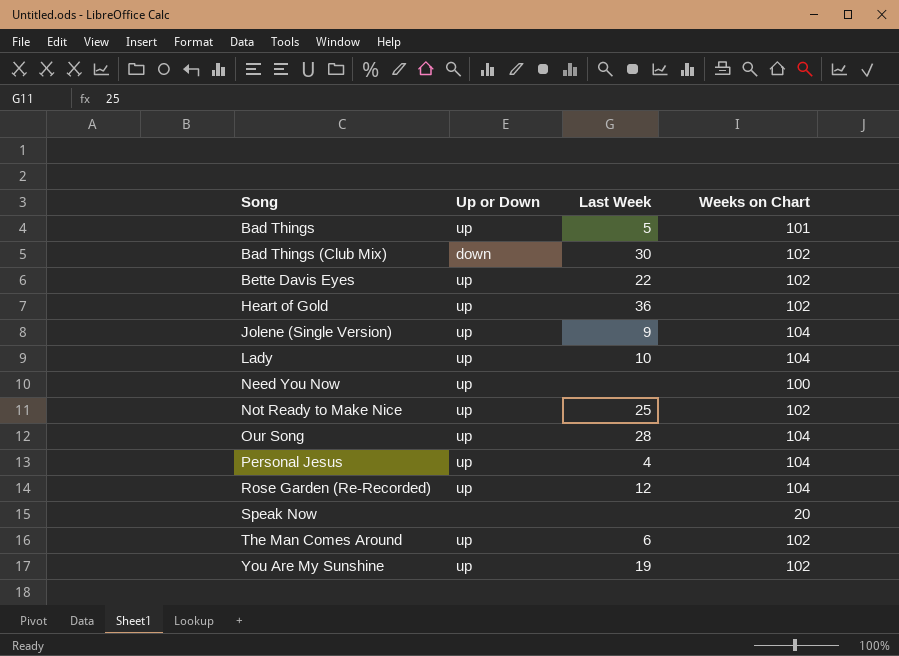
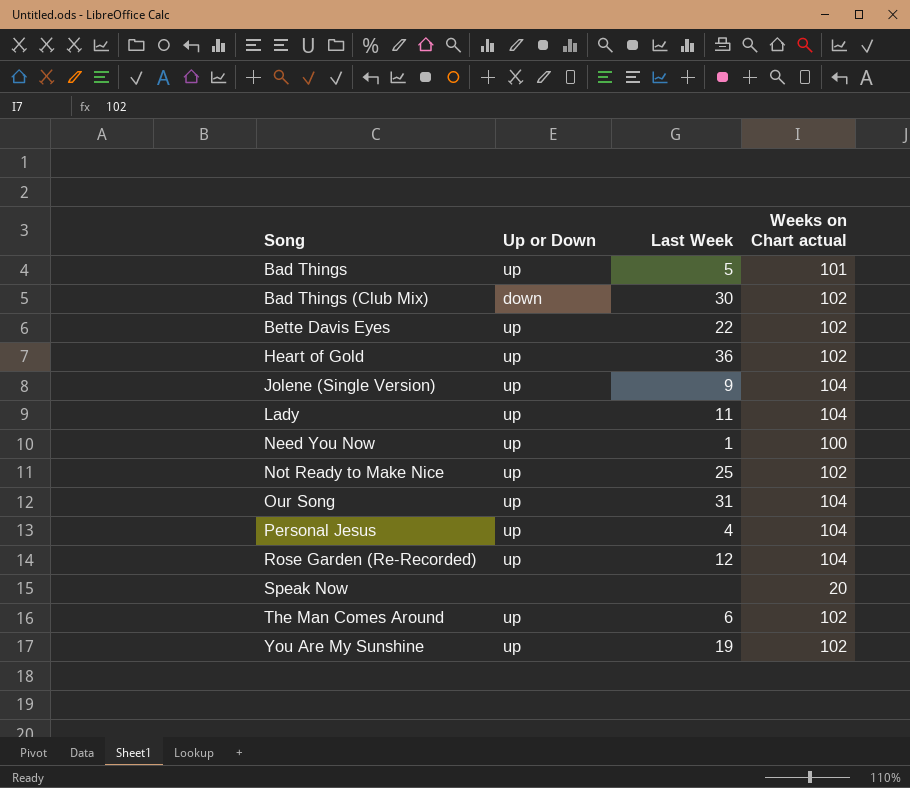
column name: Weeks on Chart -> Weeks on Chart actual
Lady | Last Week: 10 -> 11
Need You Now | Last Week: none -> 1
Our Song | Last Week: 28 -> 31

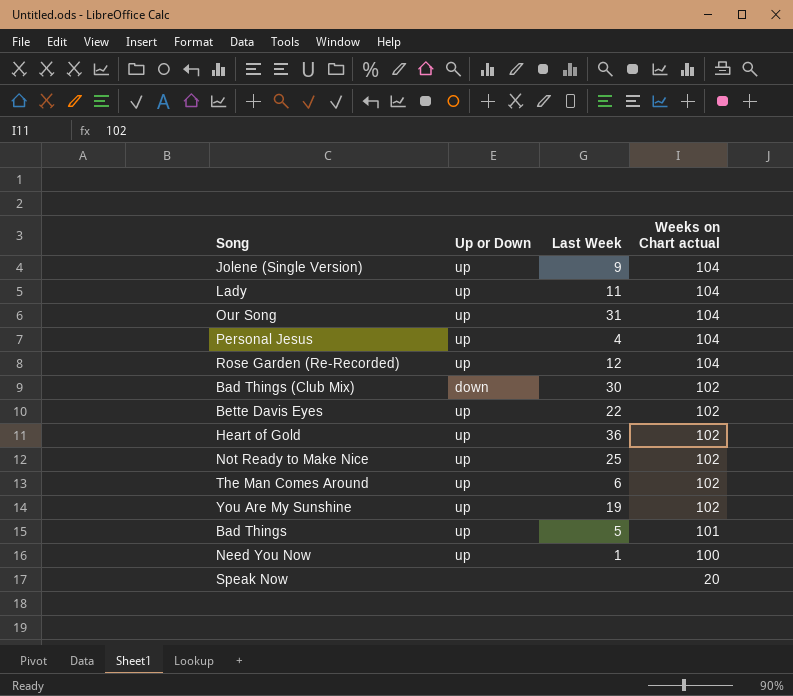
row order: Song ascending -> Weeks on Chart actual descending

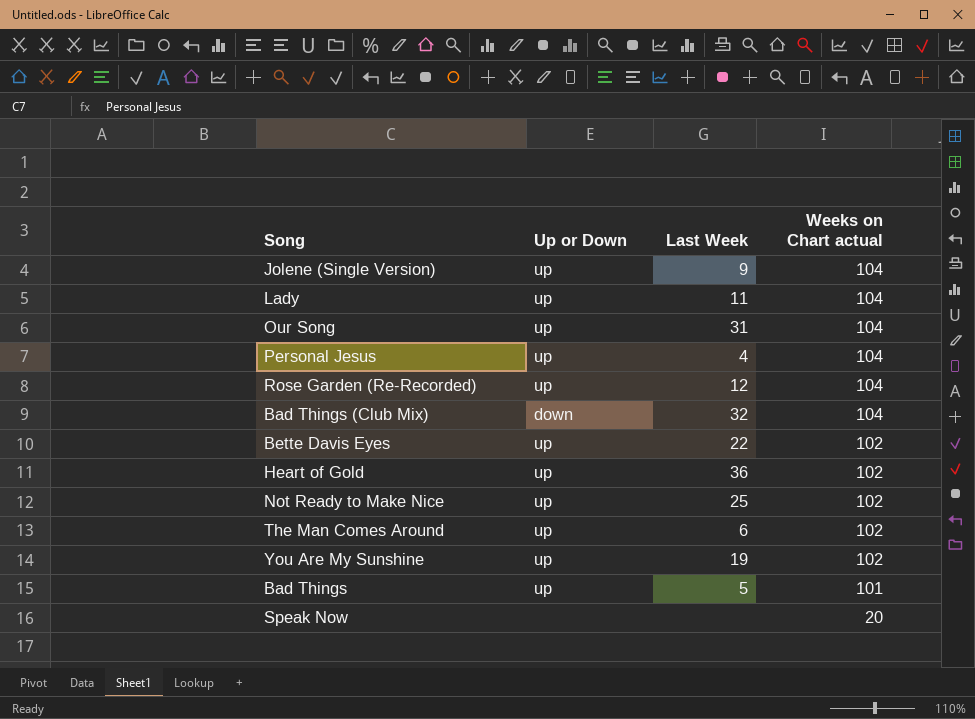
row Need You Now: up | 1 | 100 -> none
Bad Things (Club Mix) | Last Week: 30 -> 32
Bad Things (Club Mix) | Weeks on Chart actual: 102 -> 104

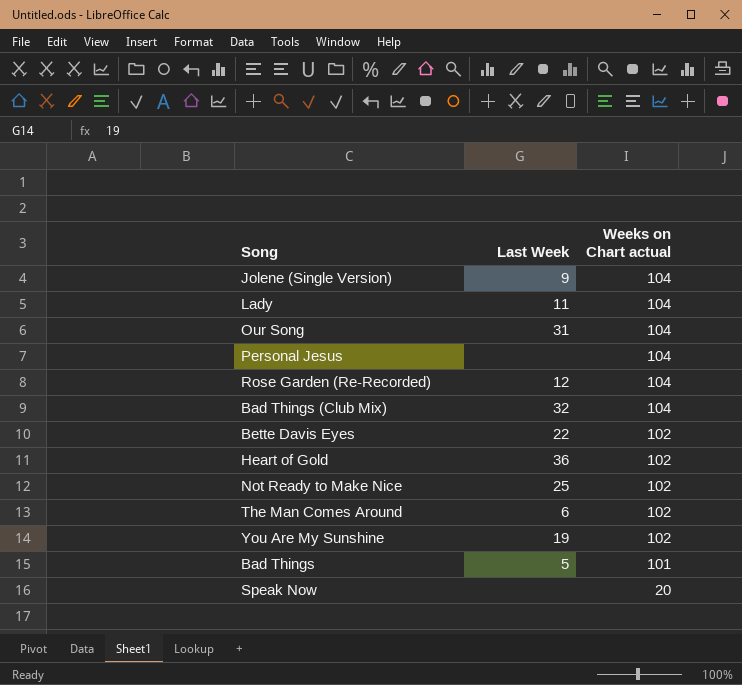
column Up or Down | position: 2 -> none
Personal Jesus | Last Week: 4 -> none

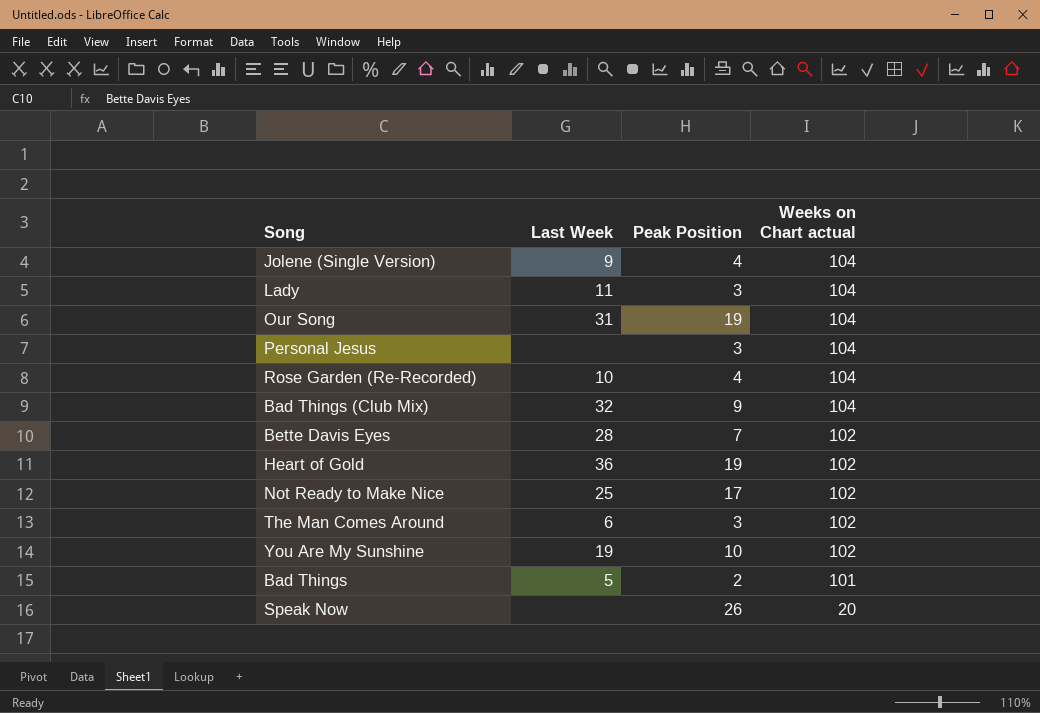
column Peak Position | position: none -> 3
Rose Garden (Re-Recorded) | Last Week: 12 -> 10
Bette Davis Eyes | Last Week: 22 -> 28

